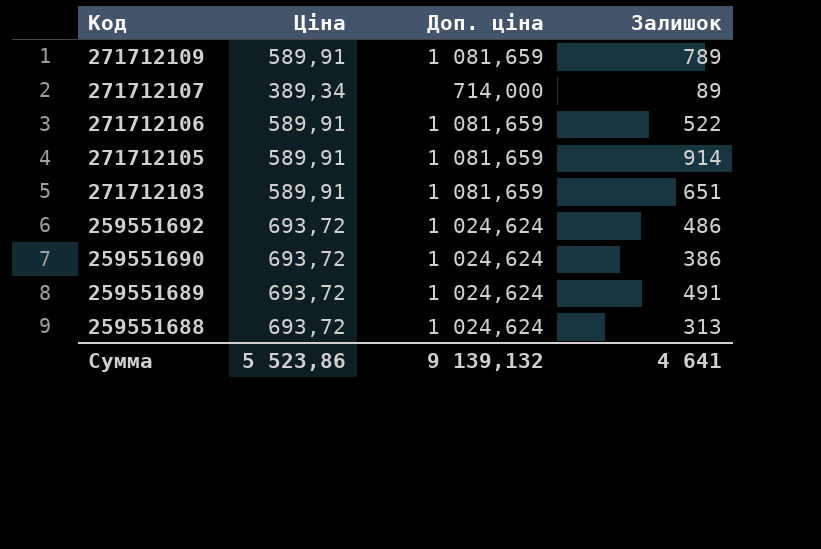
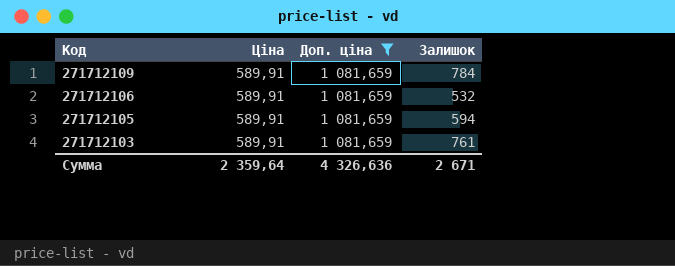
filter: none -> Доп. ціна = 1 081,659
271712109 | Залишок: 789 -> 784
271712106 | Залишок: 522 -> 532
271712105 | Залишок: 914 -> 594
271712103 | Залишок: 651 -> 761
Сумма | Ціна: 5 523,86 -> 2 359,64
Сумма | Доп. ціна: 9 139,132 -> 4 326,636
Сумма | Залишок: 4 641 -> 2 671

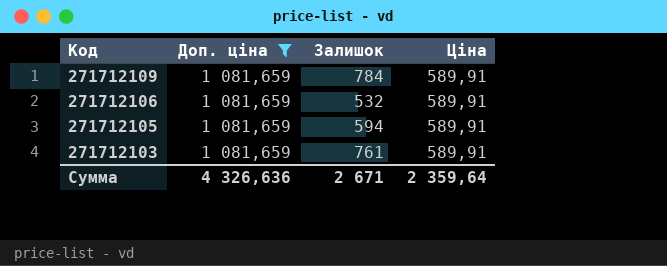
column Ціна | position: 2 -> 4

